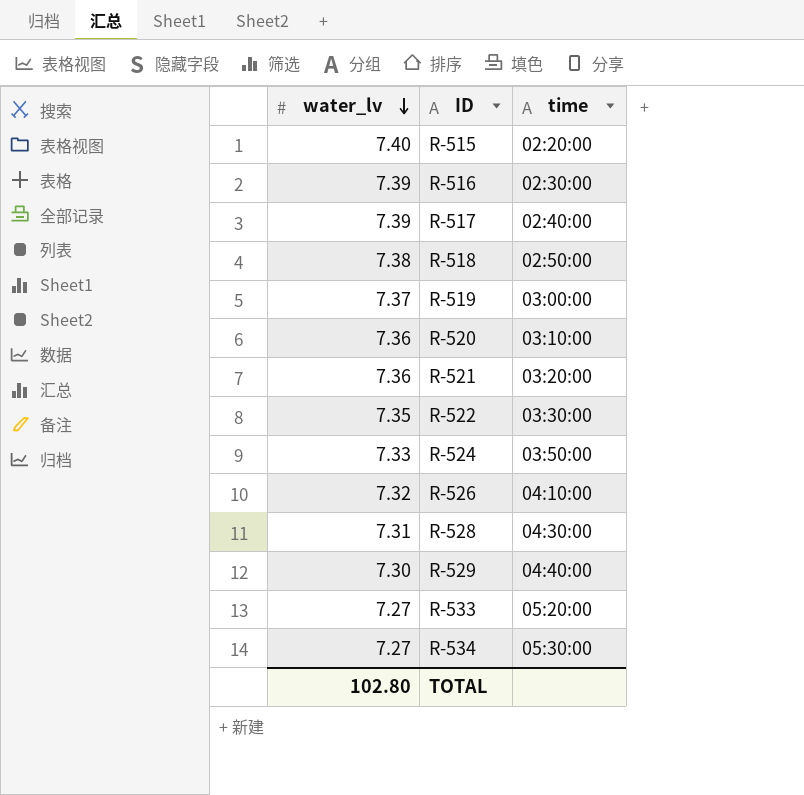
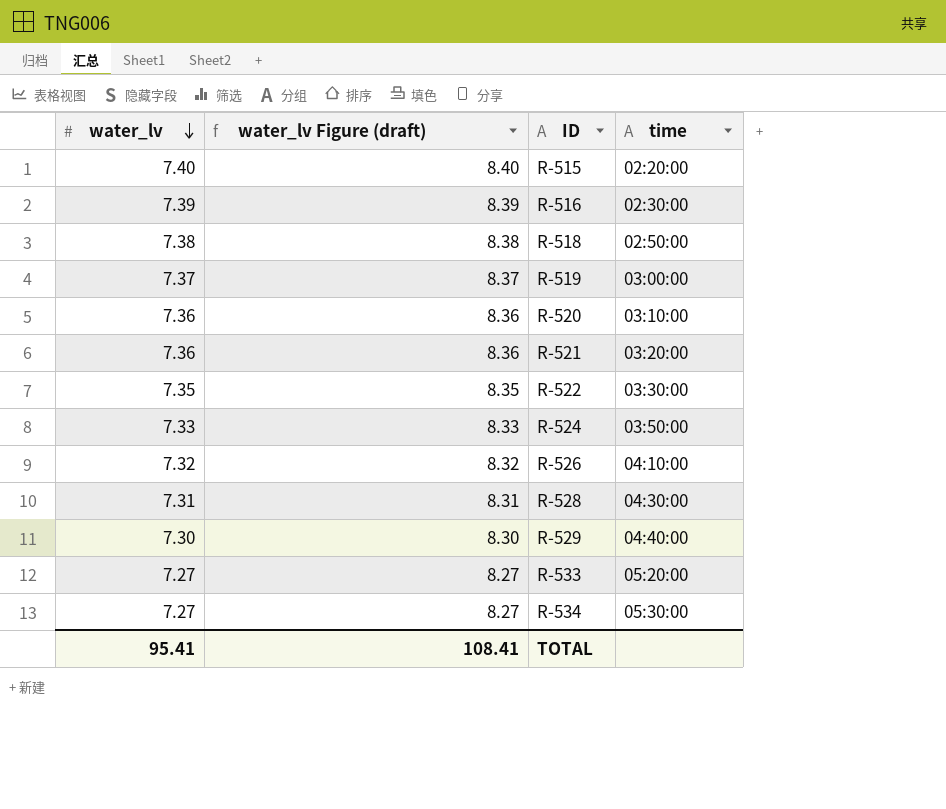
column water_lv Figure (draft) | formula: none -> [water_lv] + 1
row R-517: 7.39 | 02:40:00 -> none
TOTAL | water_lv: 102.80 -> 95.41

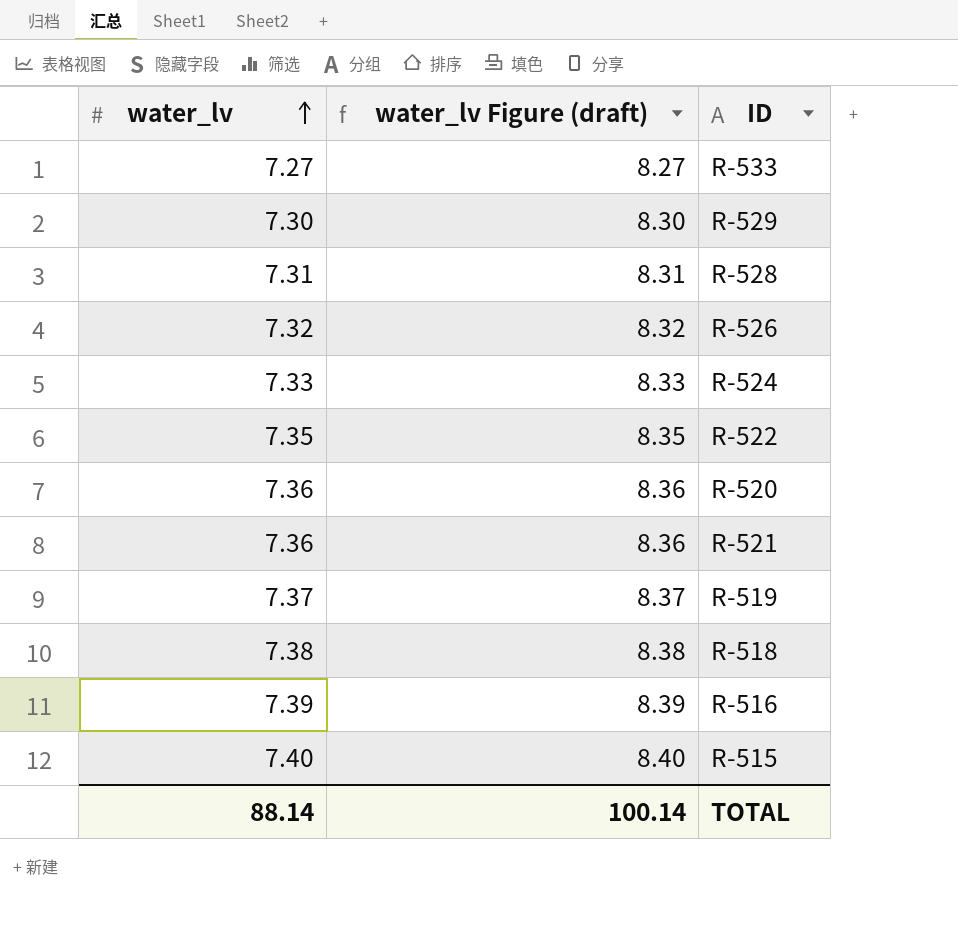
row order: water_lv descending -> water_lv ascending
column time | position: 4 -> none
row R-534: 7.27 | 8.27 | 05:30:00 -> none
TOTAL | water_lv: 95.41 -> 88.14
TOTAL | water_lv Figure (draft): 108.41 -> 100.14

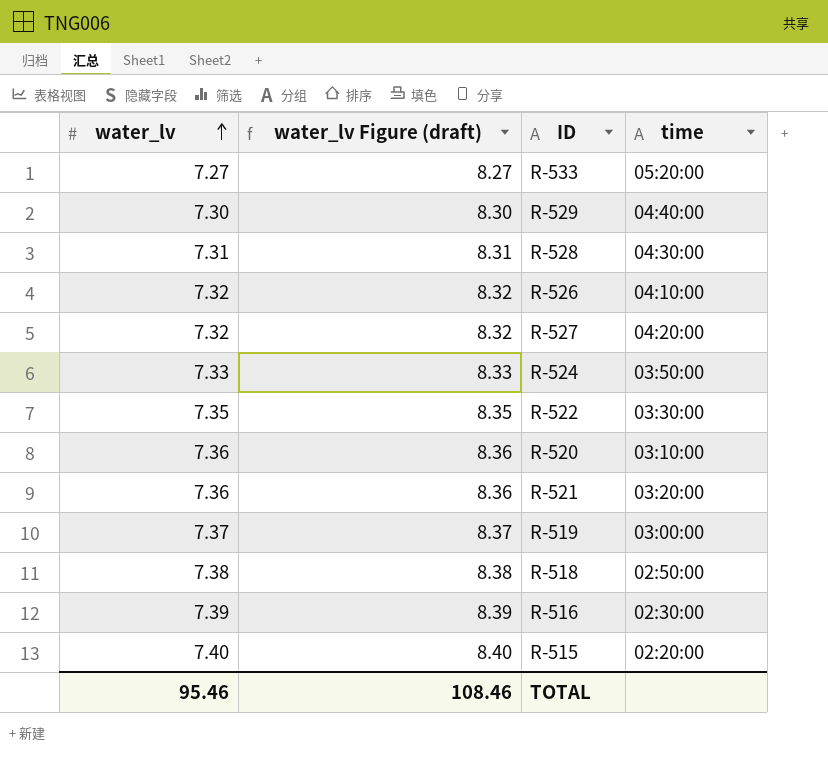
column time | position: none -> 4
row R-527: none -> 7.32 | 8.32 | 04:20:00
TOTAL | water_lv: 88.14 -> 95.46
TOTAL | water_lv Figure (draft): 100.14 -> 108.46

